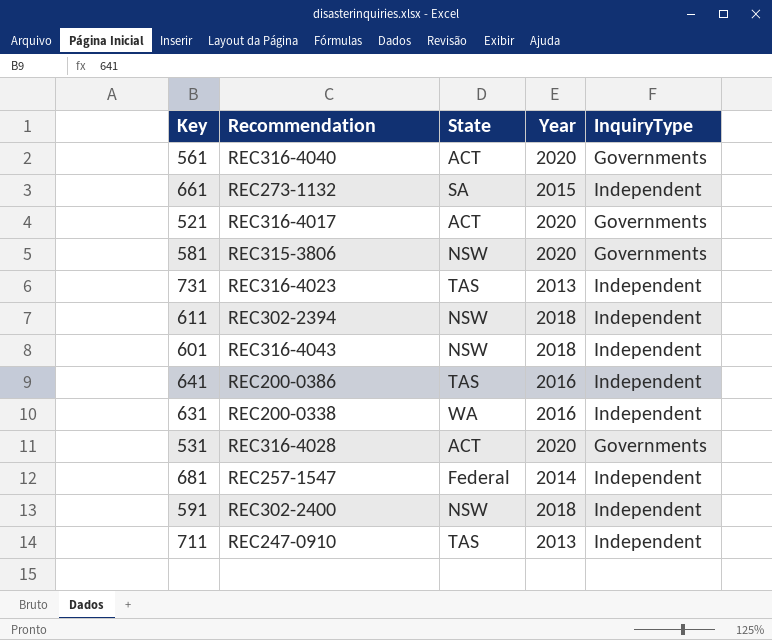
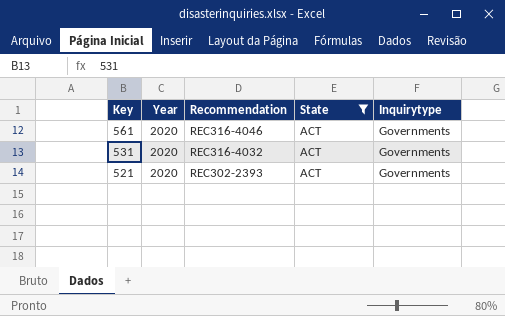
filter: none -> State = ACT
row order: none -> Key descending
column Year | position: 4 -> 2
column name: InquiryType -> Inquirytype
561 | Recommendation: REC316-4040 -> REC316-4046
531 | Recommendation: REC316-4028 -> REC316-4032
521 | Recommendation: REC316-4017 -> REC302-2393

